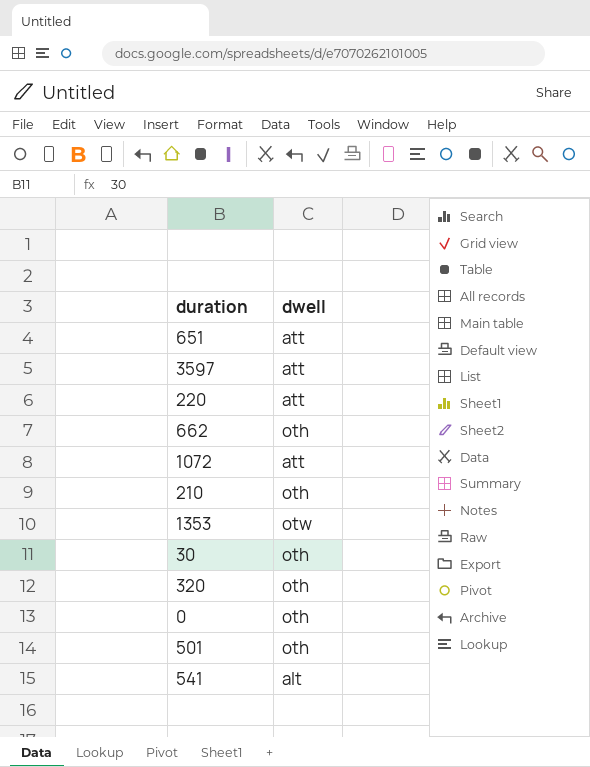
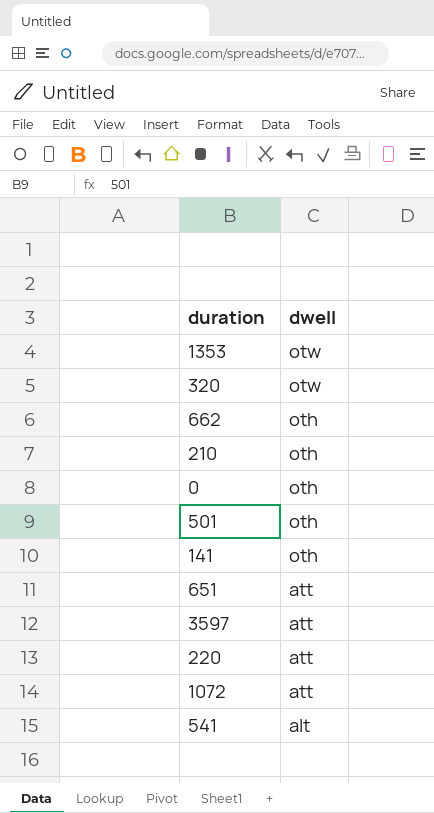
row order: none -> dwell descending
row 30: oth -> none
320 | dwell: oth -> otw
row 141: none -> oth

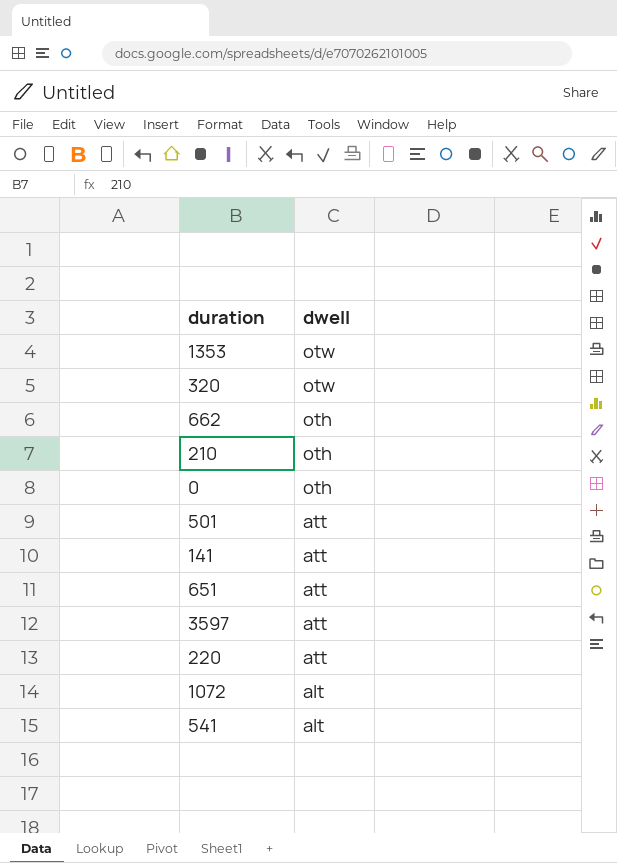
501 | dwell: oth -> att
141 | dwell: oth -> att
1072 | dwell: att -> alt

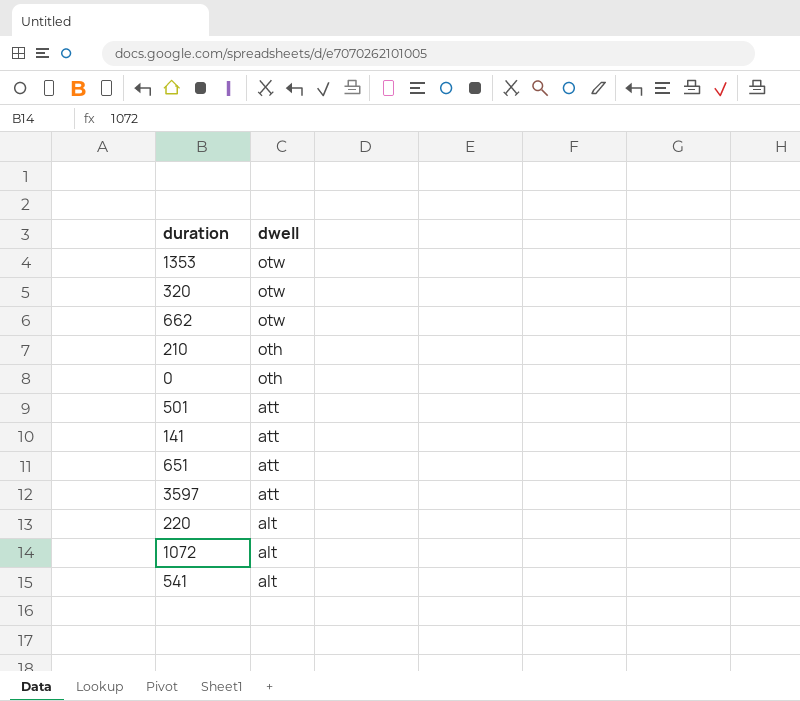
662 | dwell: oth -> otw
220 | dwell: att -> alt

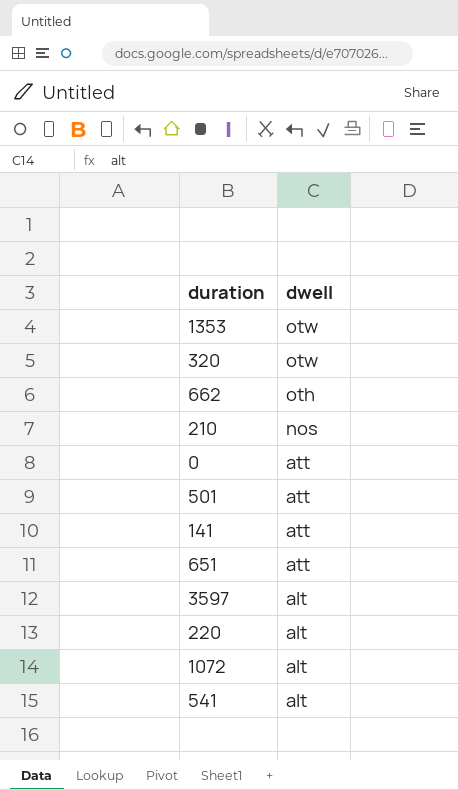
662 | dwell: otw -> oth
210 | dwell: oth -> nos
0 | dwell: oth -> att
3597 | dwell: att -> alt

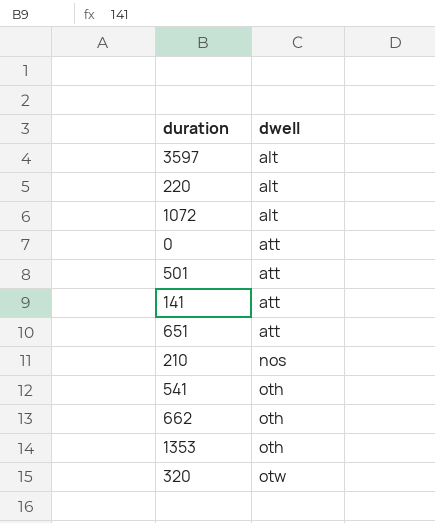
row order: dwell descending -> dwell ascending
541 | dwell: alt -> oth
1353 | dwell: otw -> oth

